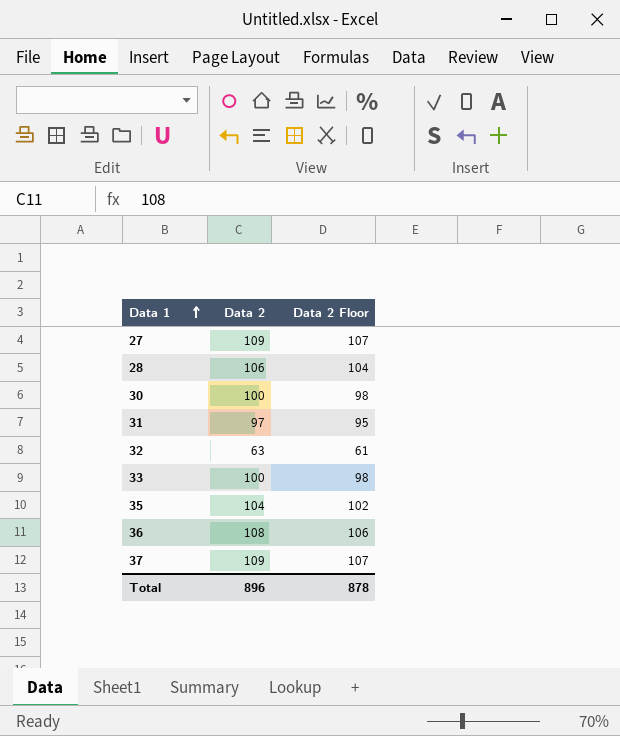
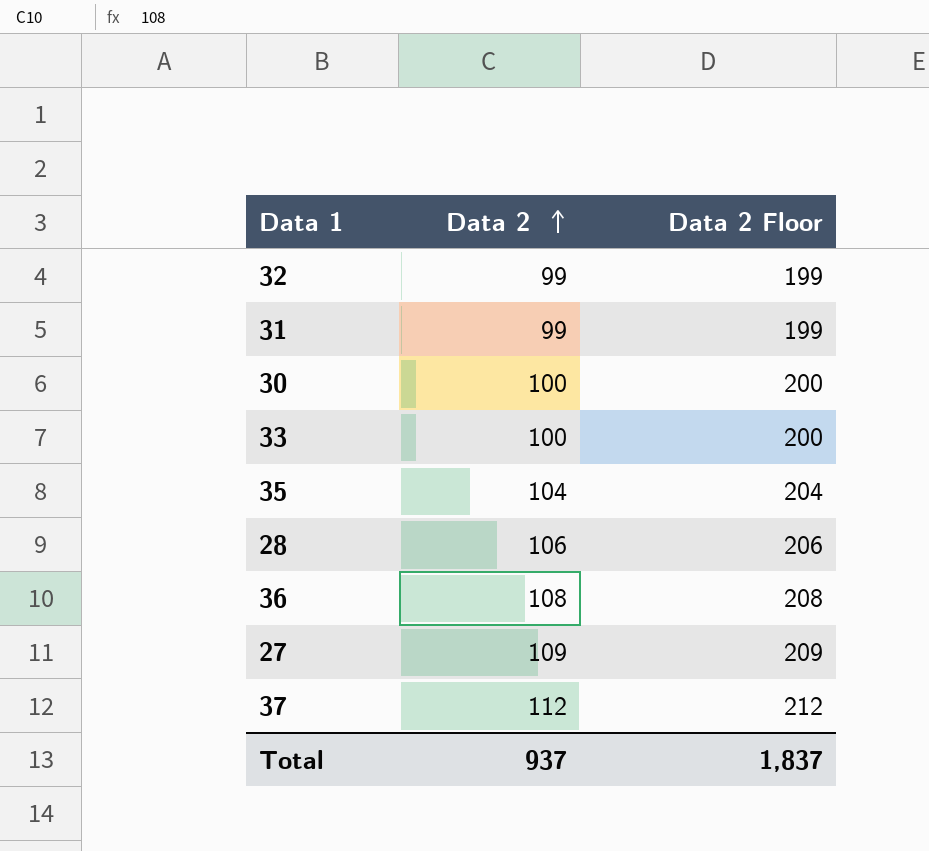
row order: Data 1 ascending -> Data 2 ascending
column Data 2 Floor | formula: [Data 2] - 2 -> [Data 2] + 100
32 | Data 2: 63 -> 99
31 | Data 2: 97 -> 99
37 | Data 2: 109 -> 112
Total | Data 2: 896 -> 937
Total | Data 2 Floor: 878 -> 1,837

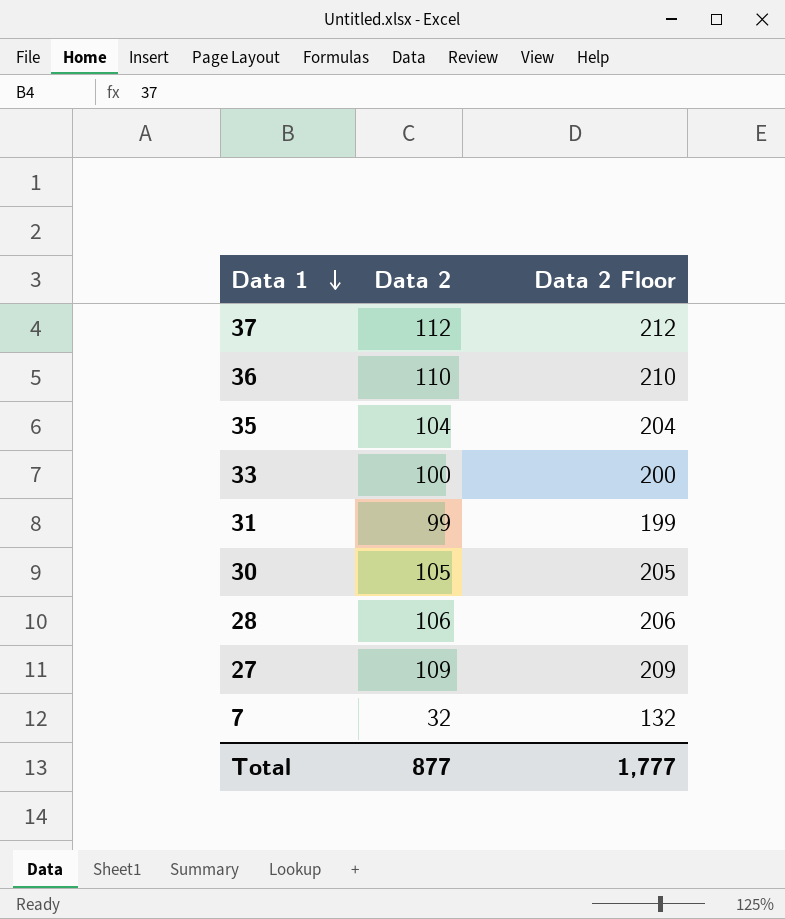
row order: Data 2 ascending -> Data 1 descending
row 32: 99 | 199 -> none
36 | Data 2: 108 -> 110
36 | Data 2 Floor: 208 -> 210
30 | Data 2: 100 -> 105
30 | Data 2 Floor: 200 -> 205
row 7: none -> 32 | 132
Total | Data 2: 937 -> 877
Total | Data 2 Floor: 1,837 -> 1,777

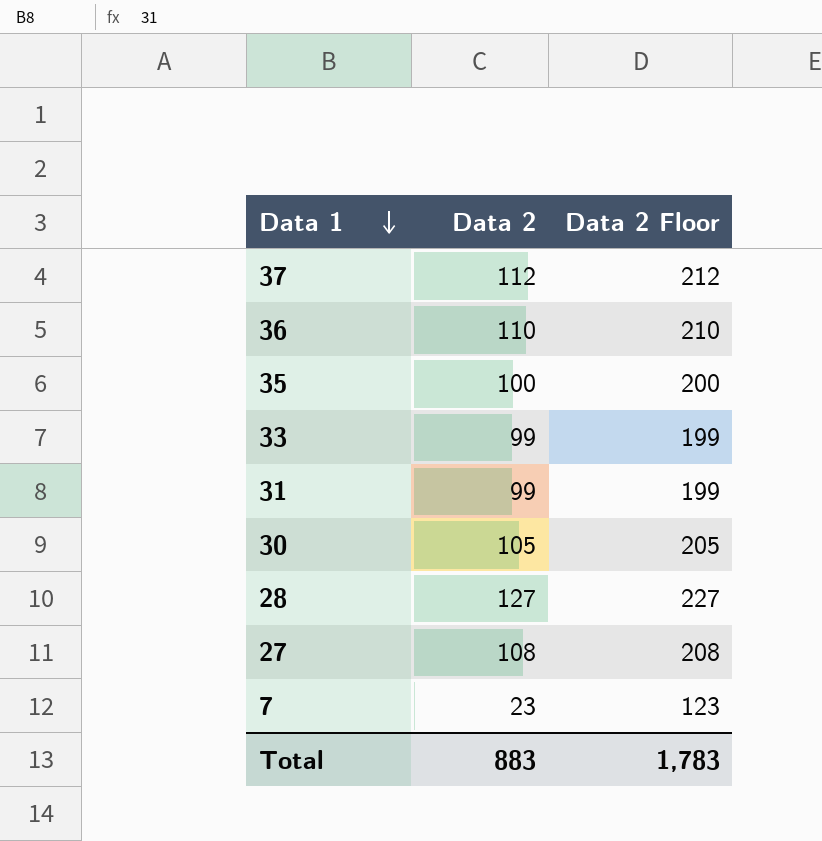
35 | Data 2: 104 -> 100
35 | Data 2 Floor: 204 -> 200
33 | Data 2: 100 -> 99
33 | Data 2 Floor: 200 -> 199
28 | Data 2: 106 -> 127
28 | Data 2 Floor: 206 -> 227
27 | Data 2: 109 -> 108
27 | Data 2 Floor: 209 -> 208
7 | Data 2: 32 -> 23
7 | Data 2 Floor: 132 -> 123
Total | Data 2: 877 -> 883
Total | Data 2 Floor: 1,777 -> 1,783

